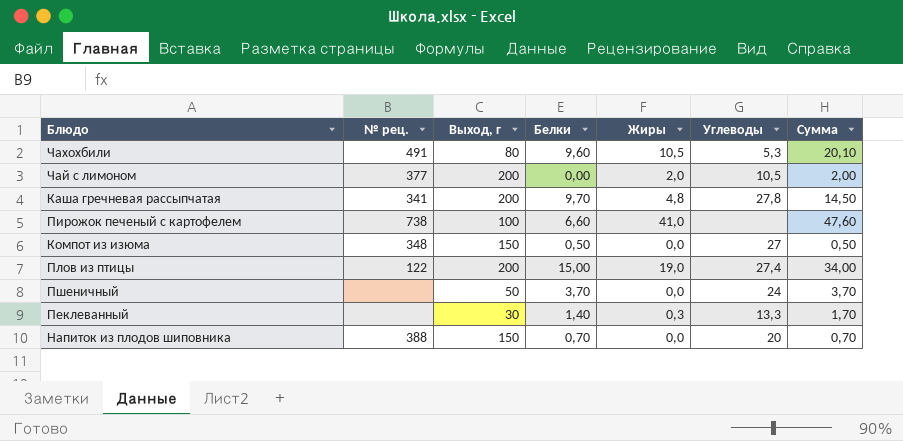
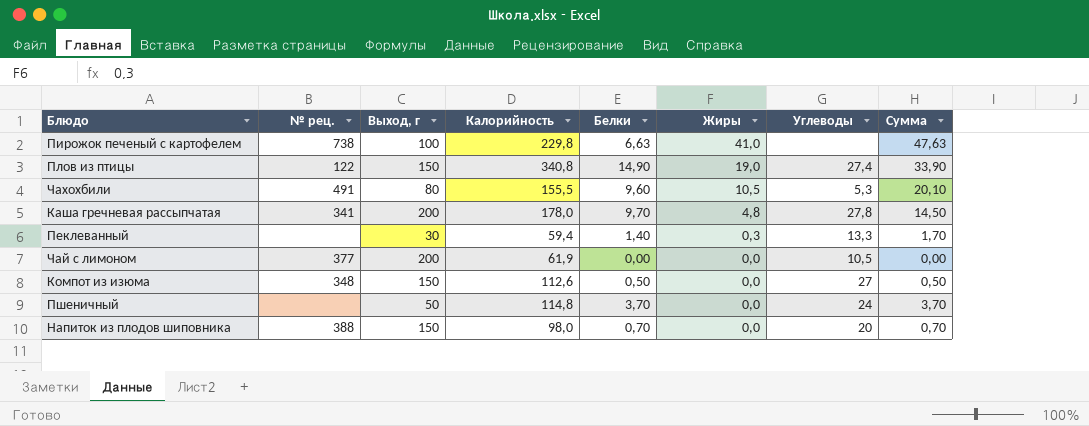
row order: none -> Жиры descending
column Калорийность | position: none -> 4
Пирожок печеный с картофелем | Белки: 6,60 -> 6,63
Пирожок печеный с картофелем | Сумма: 47,60 -> 47,63
Плов из птицы | Выход, г: 200 -> 150
Плов из птицы | Белки: 15,00 -> 14,90
Плов из птицы | Сумма: 34,00 -> 33,90
Чай с лимоном | Жиры: 2,0 -> 0,0
Чай с лимоном | Сумма: 2,00 -> 0,00

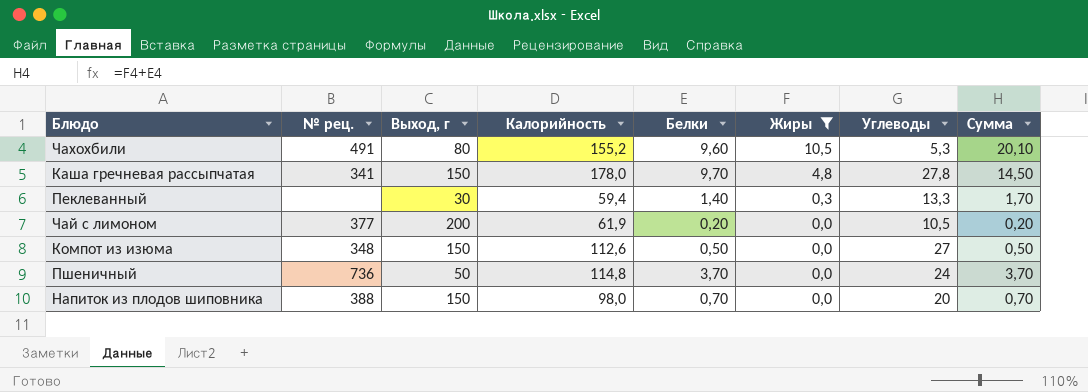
filter: none -> Жиры <= 10,5
Чахохбили | Калорийность: 155,5 -> 155,2
Каша гречневая рассыпчатая | Выход, г: 200 -> 150
Чай с лимоном | Белки: 0,00 -> 0,20
Чай с лимоном | Сумма: 0,00 -> 0,20
Пшеничный | № рец.: none -> 736

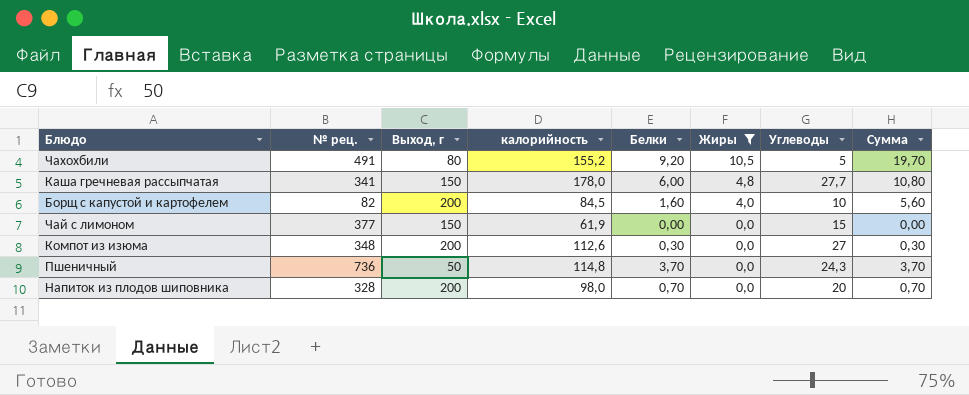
column name: Калорийность -> калорийность
row Пеклеванный: none | 30 | 59,4 | 1,40 | 0,3 | 13,3 | 1,70 -> none
Чахохбили | Белки: 9,60 -> 9,20
Чахохбили | Углеводы: 5,3 -> 5
Чахохбили | Сумма: 20,10 -> 19,70
Каша гречневая рассыпчатая | Белки: 9,70 -> 6,00
Каша гречневая рассыпчатая | Углеводы: 27,8 -> 27,7
Каша гречневая рассыпчатая | Сумма: 14,50 -> 10,80
row Борщ с капустой и картофелем: none -> 82 | 200 | 84,5 | 1,60 | 4,0 | 10 | 5,60
Чай с лимоном | Выход, г: 200 -> 150
Чай с лимоном | Белки: 0,20 -> 0,00
Чай с лимоном | Углеводы: 10,5 -> 15
Чай с лимоном | Сумма: 0,20 -> 0,00
Компот из изюма | Выход, г: 150 -> 200
Компот из изюма | Белки: 0,50 -> 0,30
Компот из изюма | Сумма: 0,50 -> 0,30
Пшеничный | Углеводы: 24 -> 24,3
Напиток из плодов шиповника | № рец.: 388 -> 328
Напиток из плодов шиповника | Выход, г: 150 -> 200

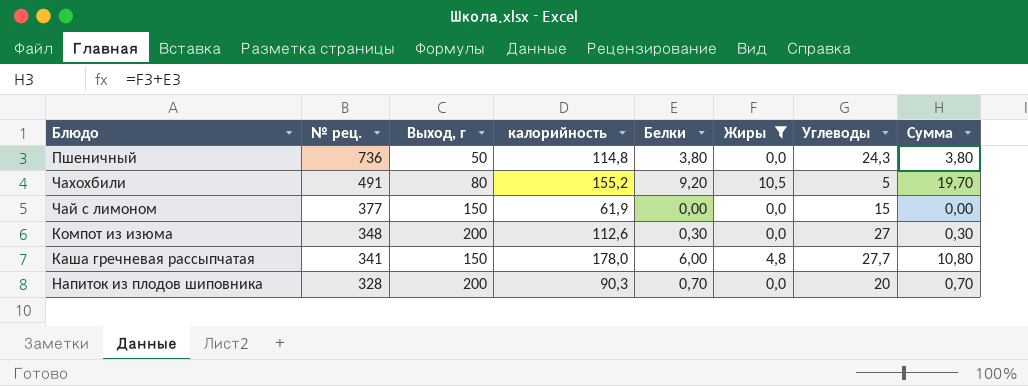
row order: Жиры descending -> № рец. descending
row Борщ с капустой и картофелем: 82 | 200 | 84,5 | 1,60 | 4,0 | 10 | 5,60 -> none
Пшеничный | Белки: 3,70 -> 3,80
Пшеничный | Сумма: 3,70 -> 3,80
Напиток из плодов шиповника | калорийность: 98,0 -> 90,3

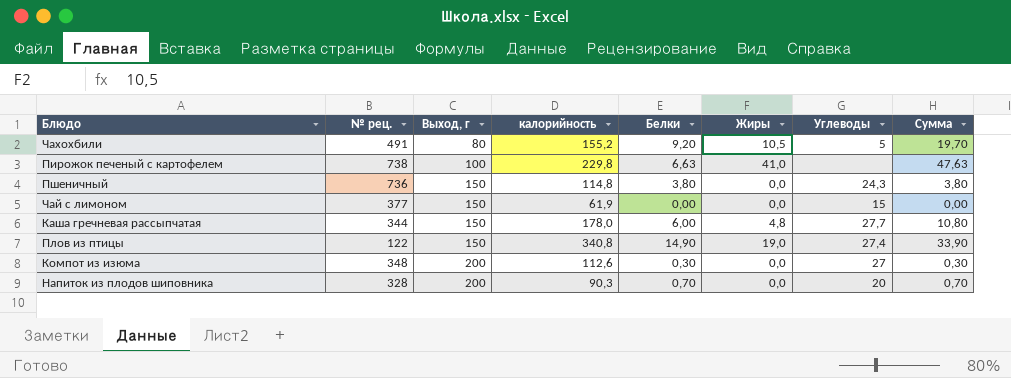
filter: Жиры <= 10,5 -> none
row order: № рец. descending -> Выход, г ascending
Пшеничный | Выход, г: 50 -> 150
Каша гречневая рассыпчатая | № рец.: 341 -> 344

